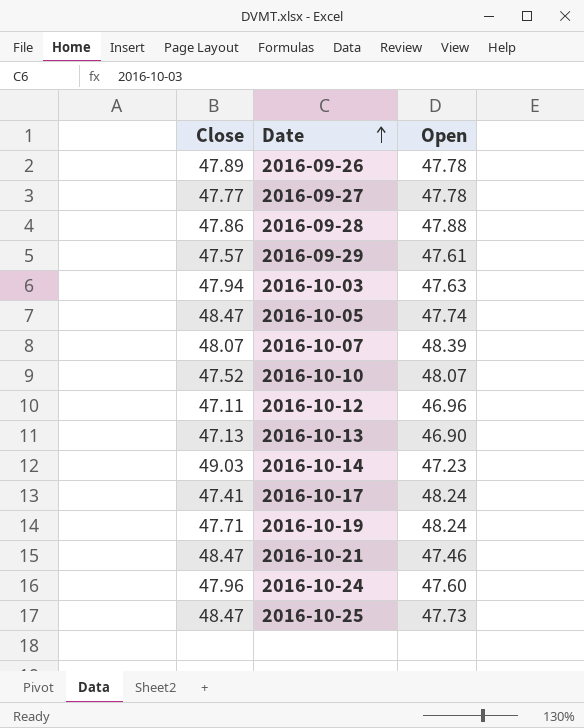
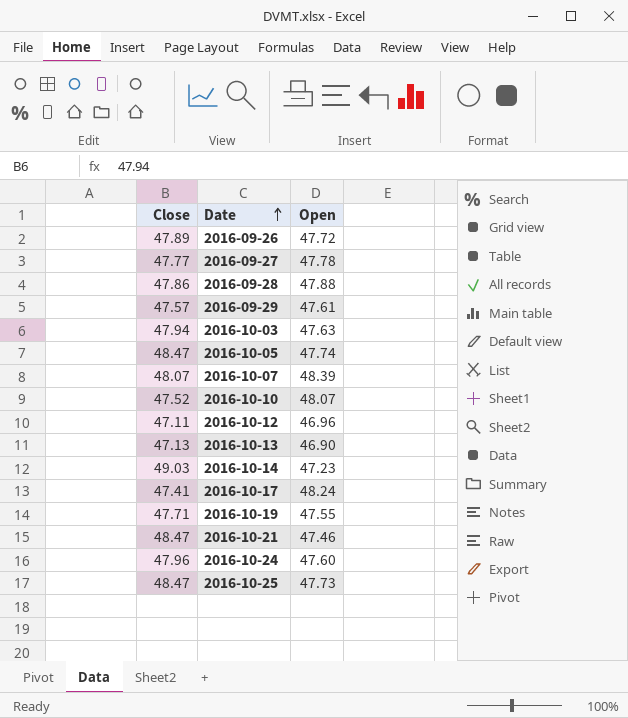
2016-09-26 | Open: 47.78 -> 47.72
2016-10-19 | Open: 48.24 -> 47.55

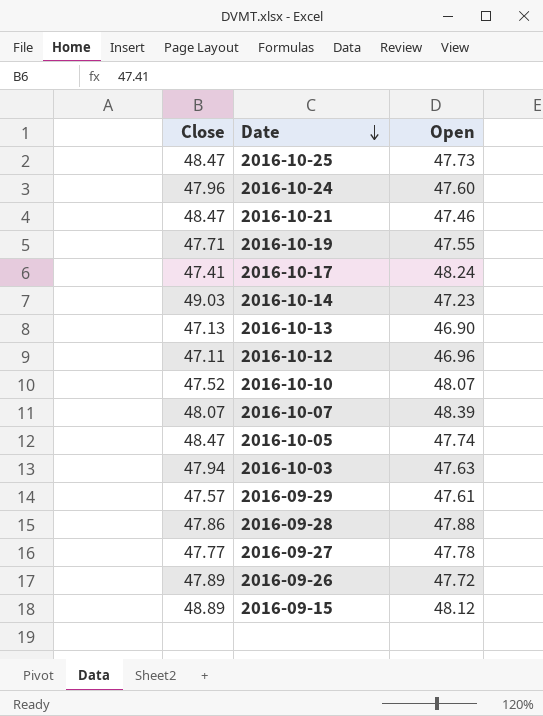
row order: Date ascending -> Date descending
row 2016-09-15: none -> 48.89 | 48.12

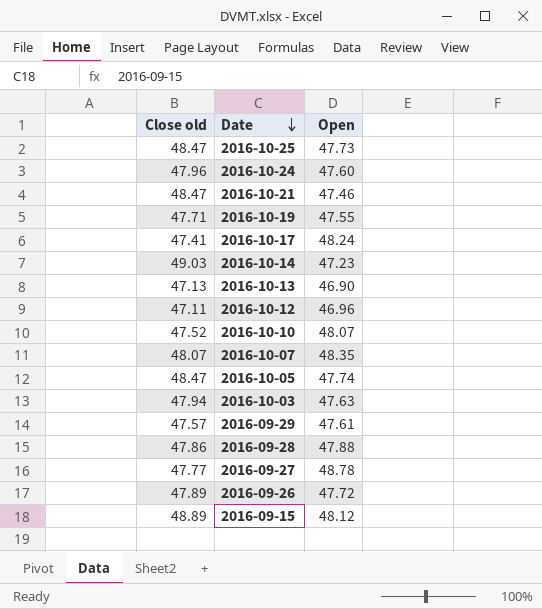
column name: Close -> Close old
2016-10-07 | Open: 48.39 -> 48.35
2016-09-27 | Open: 47.78 -> 48.78

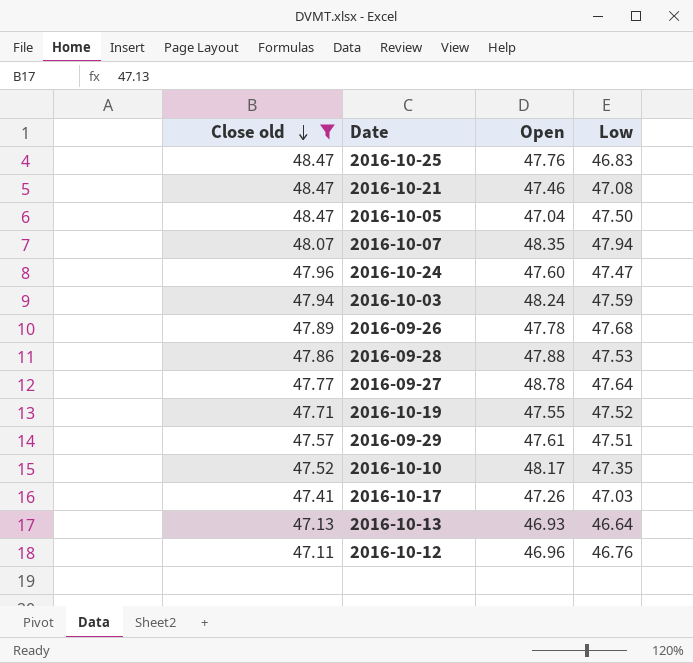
filter: none -> Close old <= 48.47
row order: Date descending -> Close old descending
column Low | position: none -> 4
2016-10-25 | Open: 47.73 -> 47.76
2016-10-05 | Open: 47.74 -> 47.04
2016-10-03 | Open: 47.63 -> 48.24
2016-09-26 | Open: 47.72 -> 47.78
2016-10-10 | Open: 48.07 -> 48.17
2016-10-17 | Open: 48.24 -> 47.26
2016-10-13 | Open: 46.90 -> 46.93

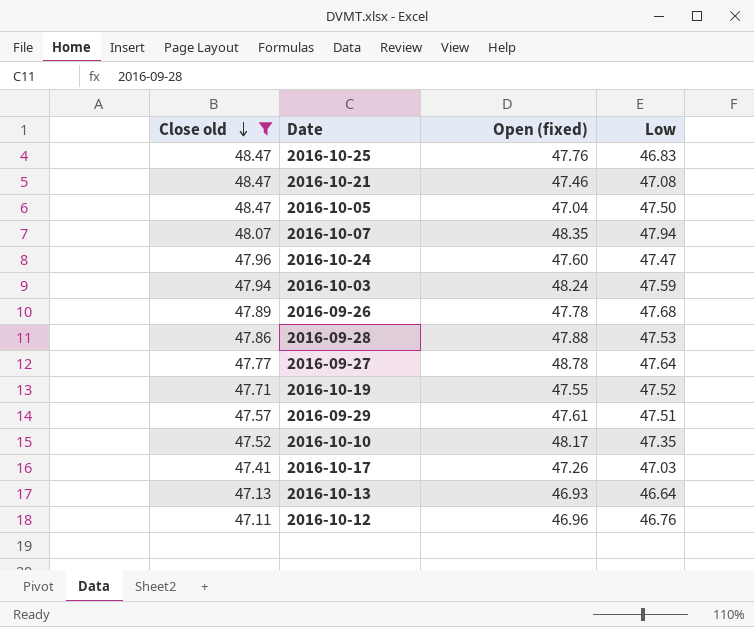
column name: Open -> Open (fixed)

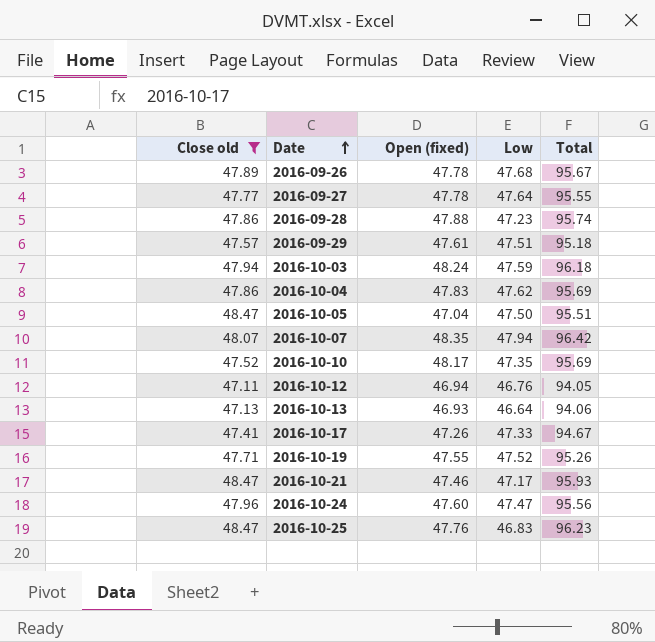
row order: Close old descending -> Date ascending
column Total | formula: none -> [Close old] + [Open (fixed)]
2016-09-27 | Open (fixed): 48.78 -> 47.78
2016-09-28 | Low: 47.53 -> 47.23
row 2016-10-04: none -> 47.86 | 47.83 | 47.62 | 95.69
2016-10-12 | Open (fixed): 46.96 -> 46.94
2016-10-17 | Low: 47.03 -> 47.33
2016-10-21 | Low: 47.08 -> 47.17

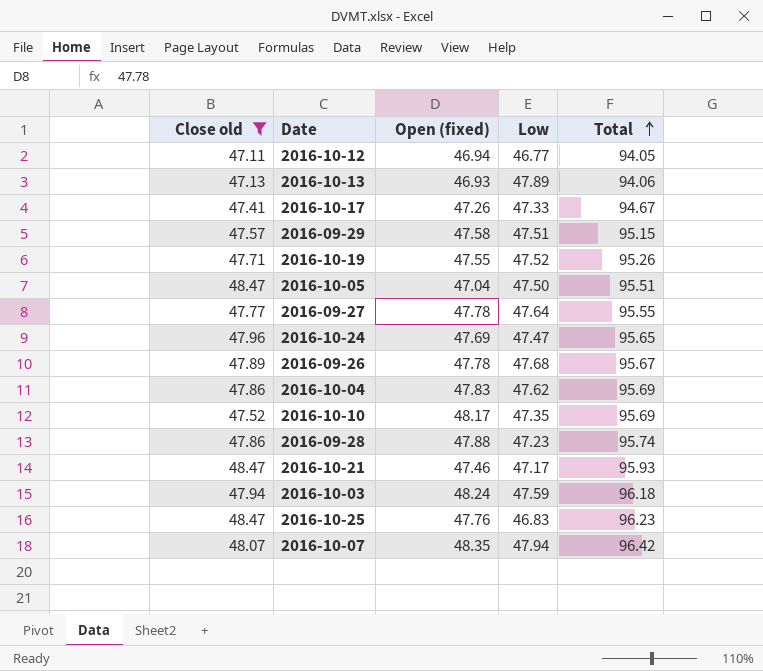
row order: Date ascending -> Total ascending
2016-10-12 | Low: 46.76 -> 46.77
2016-10-13 | Low: 46.64 -> 47.89
2016-09-29 | Open (fixed): 47.61 -> 47.58
2016-09-29 | Total: 95.18 -> 95.15
2016-10-24 | Open (fixed): 47.60 -> 47.69
2016-10-24 | Total: 95.56 -> 95.65

